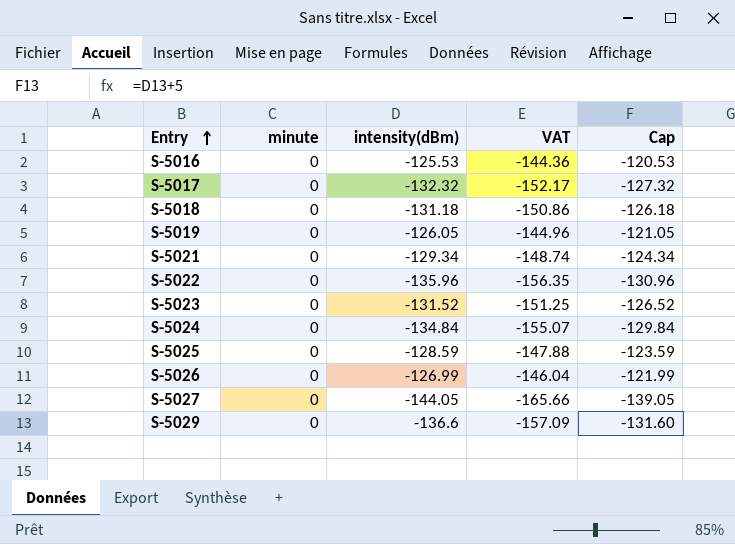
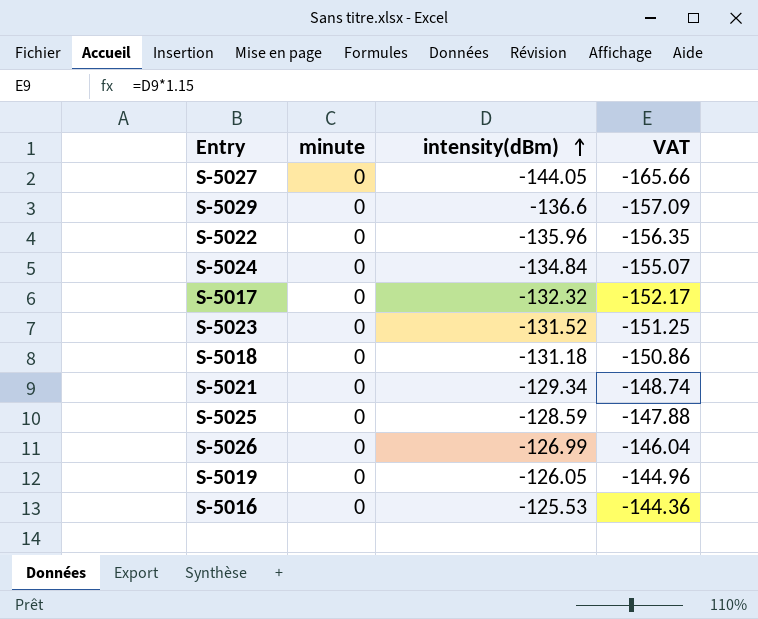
row order: Entry ascending -> intensity(dBm) ascending
column Cap | formula: [intensity(dBm)] + 5 -> none

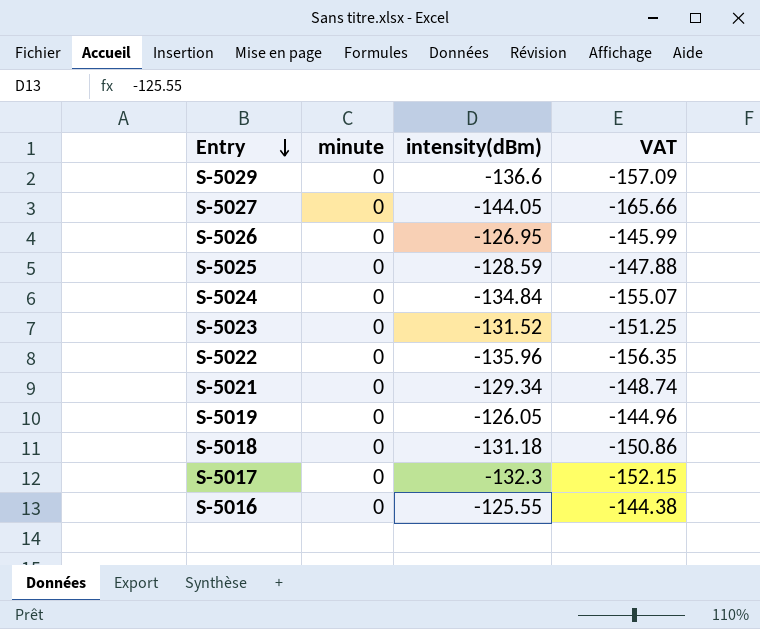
row order: intensity(dBm) ascending -> Entry descending
S-5026 | intensity(dBm): -126.99 -> -126.95
S-5026 | VAT: -146.04 -> -145.99
S-5017 | intensity(dBm): -132.32 -> -132.3
S-5017 | VAT: -152.17 -> -152.15
S-5016 | intensity(dBm): -125.53 -> -125.55
S-5016 | VAT: -144.36 -> -144.38

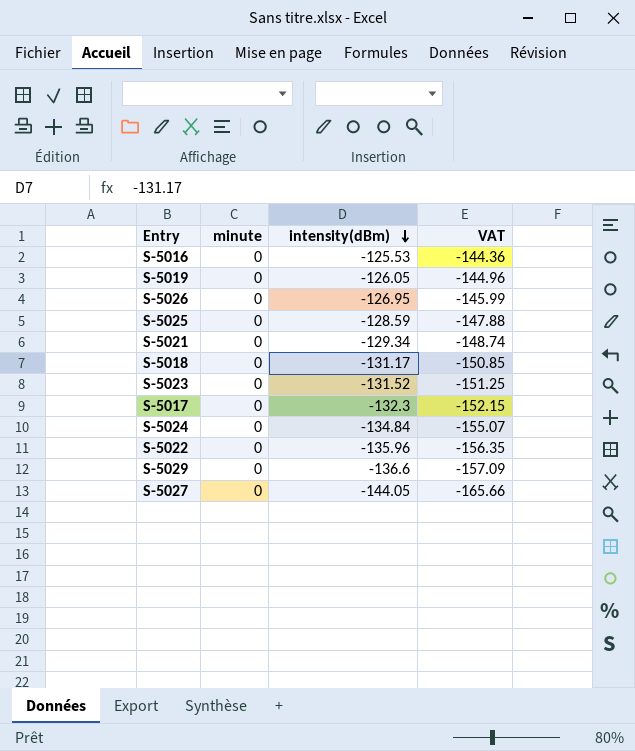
row order: Entry descending -> intensity(dBm) descending
S-5016 | intensity(dBm): -125.55 -> -125.53
S-5016 | VAT: -144.38 -> -144.36
S-5018 | intensity(dBm): -131.18 -> -131.17
S-5018 | VAT: -150.86 -> -150.85

